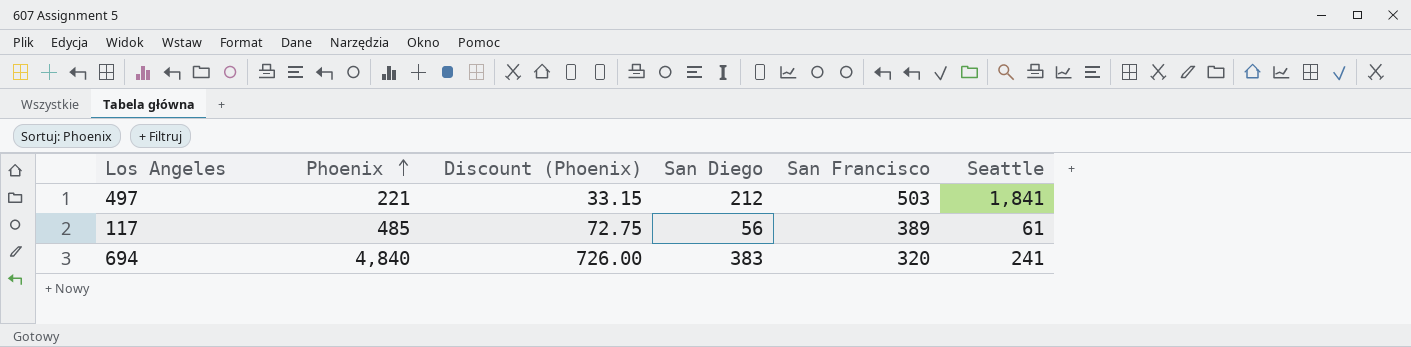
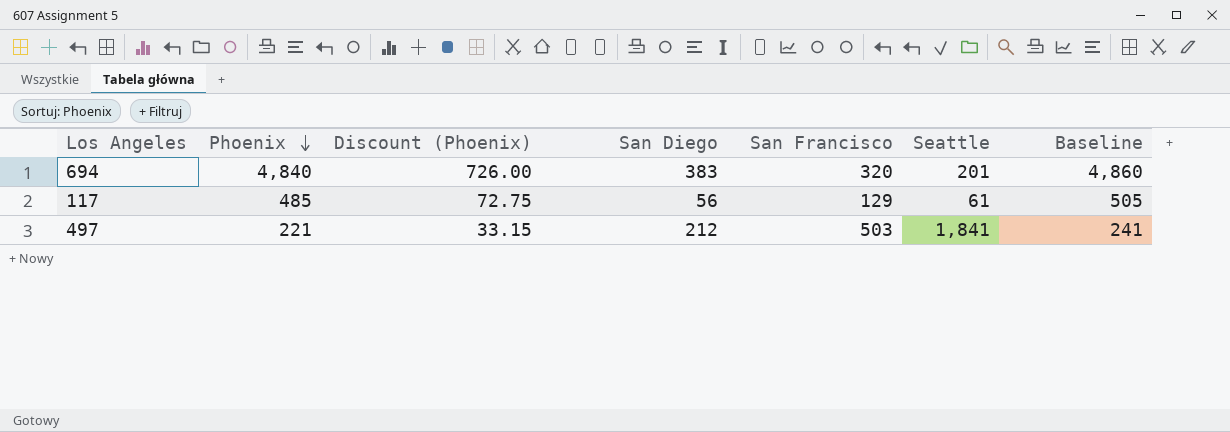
row order: Phoenix ascending -> Phoenix descending
column Baseline | formula: none -> [Phoenix] + 20
694 | Seattle: 241 -> 201
117 | San Francisco: 389 -> 129

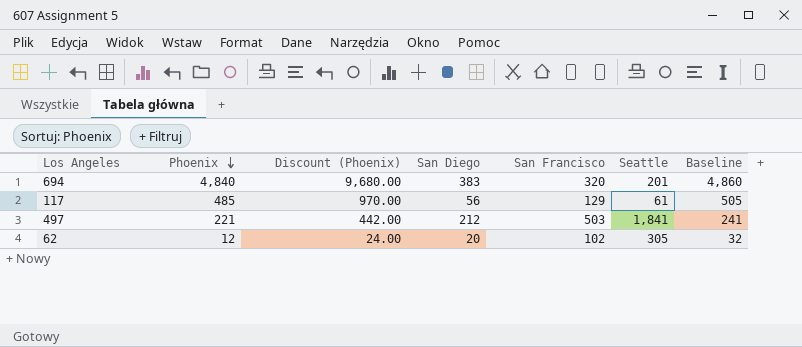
column Discount (Phoenix) | formula: [Phoenix] * 0.15 -> [Phoenix] * 2
row 62: none -> 12 | 24.00 | 20 | 102 | 305 | 32

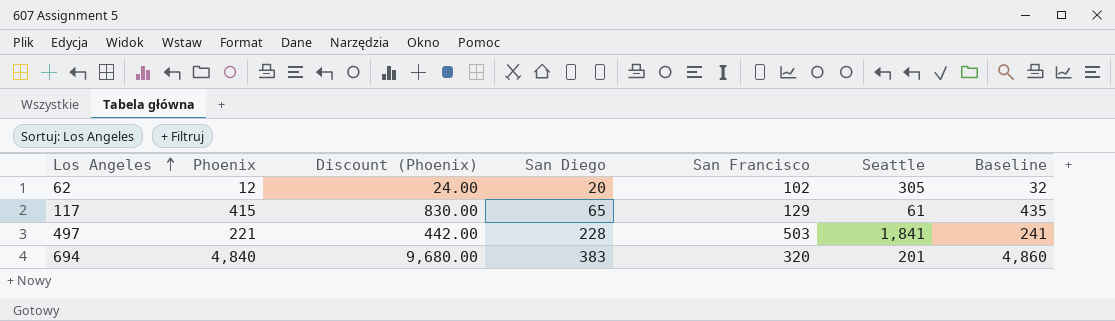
row order: Phoenix descending -> Los Angeles ascending
117 | Phoenix: 485 -> 415
117 | Discount (Phoenix): 970.00 -> 830.00
117 | San Diego: 56 -> 65
117 | Baseline: 505 -> 435
497 | San Diego: 212 -> 228

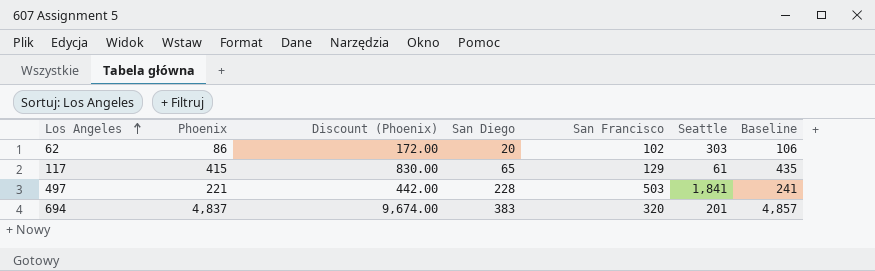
62 | Phoenix: 12 -> 86
62 | Discount (Phoenix): 24.00 -> 172.00
62 | Seattle: 305 -> 303
62 | Baseline: 32 -> 106
694 | Phoenix: 4,840 -> 4,837
694 | Discount (Phoenix): 9,680.00 -> 9,674.00
694 | Baseline: 4,860 -> 4,857

